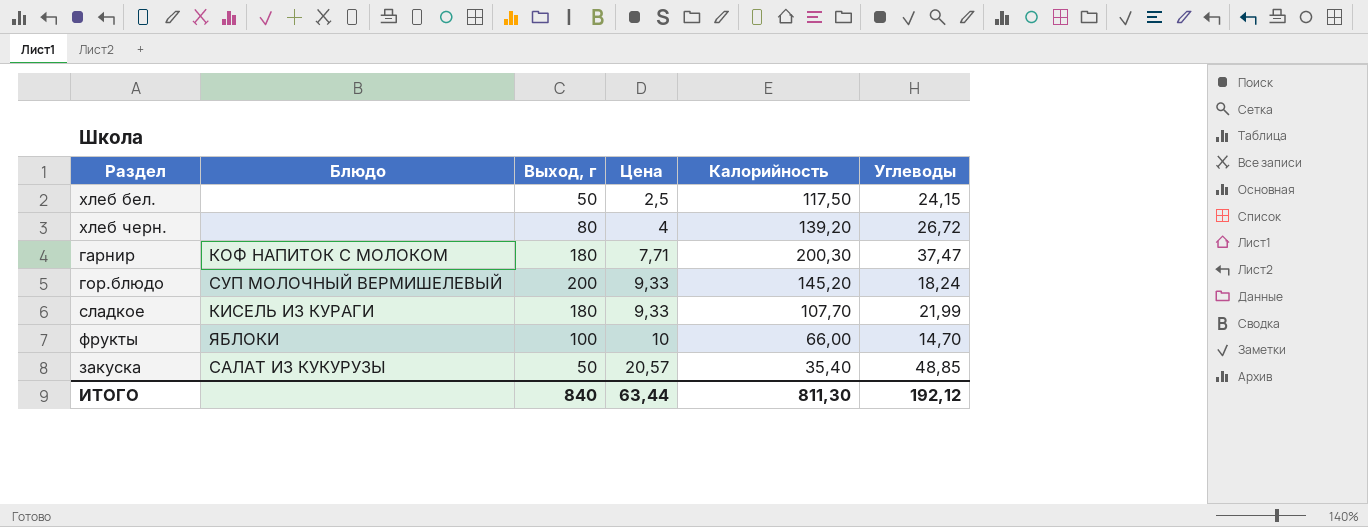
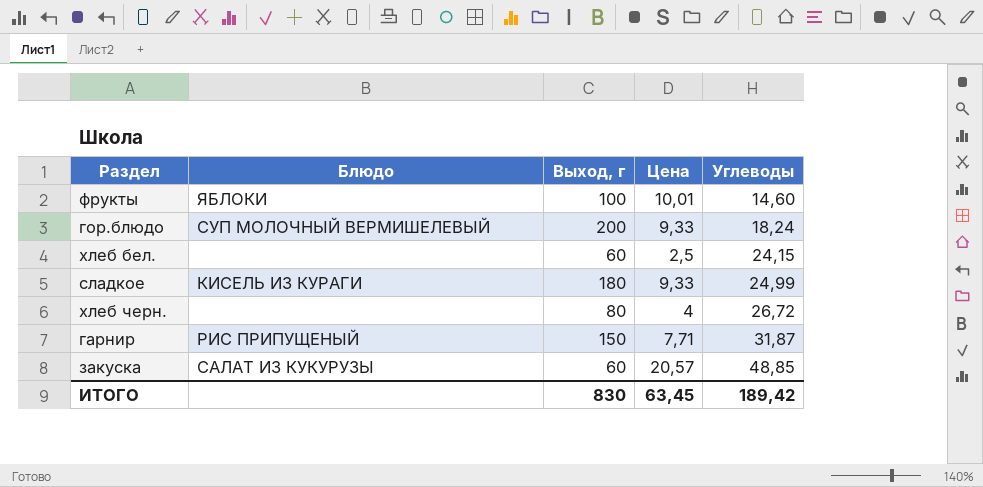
row order: Цена ascending -> Углеводы ascending
column Калорийность | position: 5 -> none
фрукты | Цена: 10 -> 10,01
фрукты | Углеводы: 14,70 -> 14,60
хлеб бел. | Выход, г: 50 -> 60
сладкое | Углеводы: 21,99 -> 24,99
гарнир | Блюдо: КОФ НАПИТОК С МОЛОКОМ -> РИС ПРИПУЩЕНЫЙ
гарнир | Выход, г: 180 -> 150
гарнир | Углеводы: 37,47 -> 31,87
закуска | Выход, г: 50 -> 60
ИТОГО | Выход, г: 840 -> 830
ИТОГО | Цена: 63,44 -> 63,45
ИТОГО | Углеводы: 192,12 -> 189,42

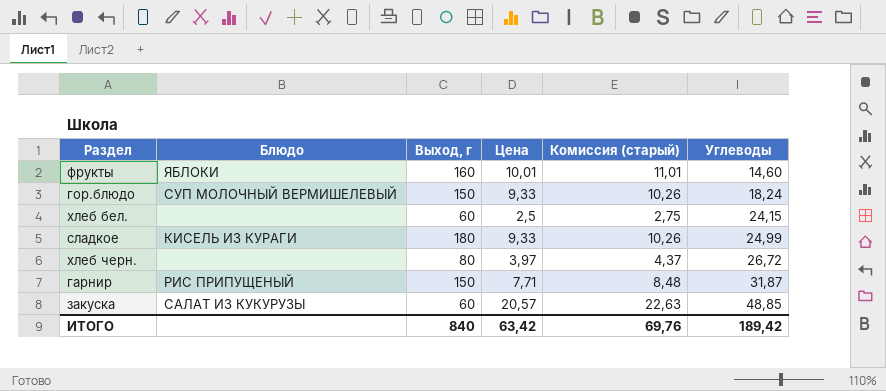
column Комиссия (старый) | formula: none -> [Цена] * 1,1
фрукты | Выход, г: 100 -> 160
гор.блюдо | Выход, г: 200 -> 150
хлеб черн. | Цена: 4 -> 3,97
ИТОГО | Выход, г: 830 -> 840
ИТОГО | Цена: 63,45 -> 63,42

